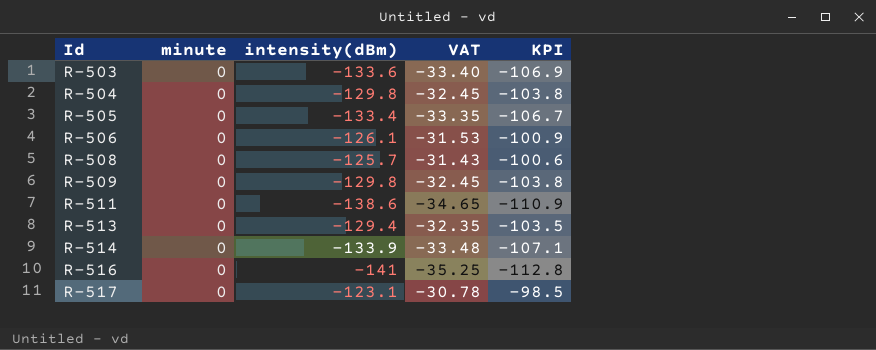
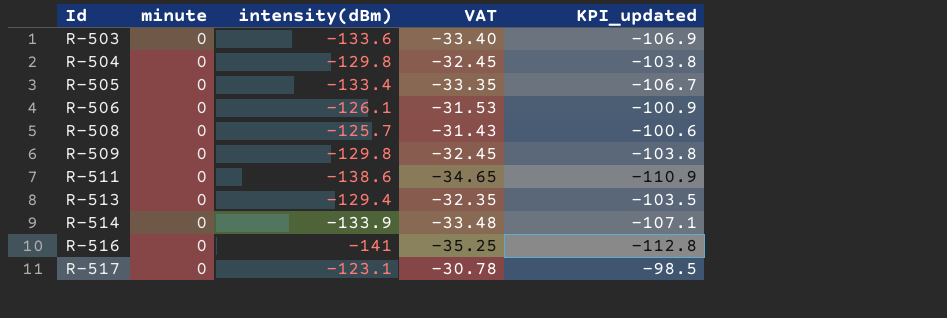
column name: KPI -> KPI_updated

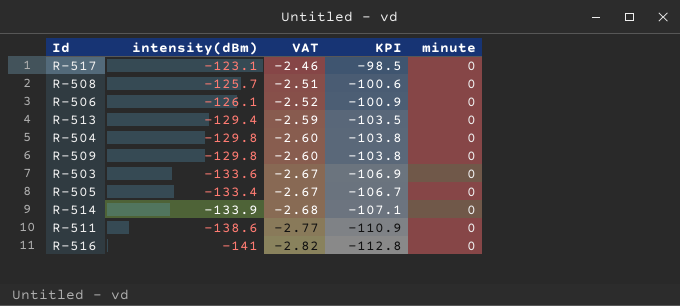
row order: Id ascending -> VAT descending
column VAT | formula: [intensity(dBm)] * 0.25 -> [intensity(dBm)] * 0.02
column name: KPI_updated -> KPI
column minute | position: 2 -> 5

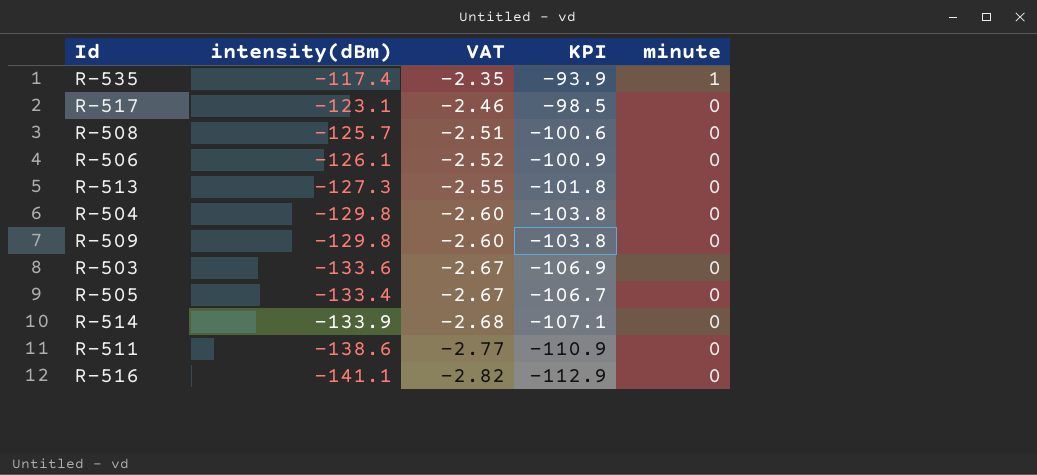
row R-535: none -> -117.4 | -2.35 | -93.9 | 1
R-513 | intensity(dBm): -129.4 -> -127.3
R-513 | VAT: -2.59 -> -2.55
R-513 | KPI: -103.5 -> -101.8
R-516 | intensity(dBm): -141 -> -141.1
R-516 | KPI: -112.8 -> -112.9

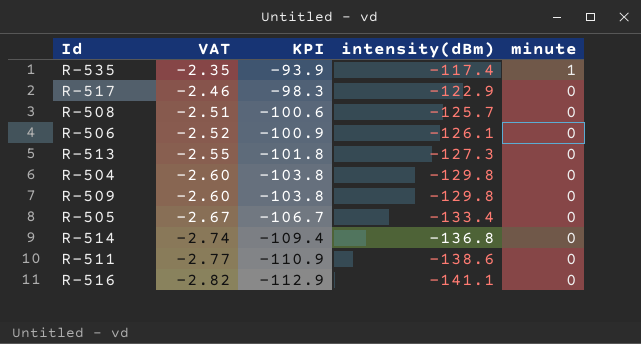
column intensity(dBm) | position: 2 -> 4
row R-503: -133.6 | -2.67 | -106.9 | 0 -> none
R-517 | KPI: -98.5 -> -98.3
R-517 | intensity(dBm): -123.1 -> -122.9
R-514 | VAT: -2.68 -> -2.74
R-514 | KPI: -107.1 -> -109.4
R-514 | intensity(dBm): -133.9 -> -136.8

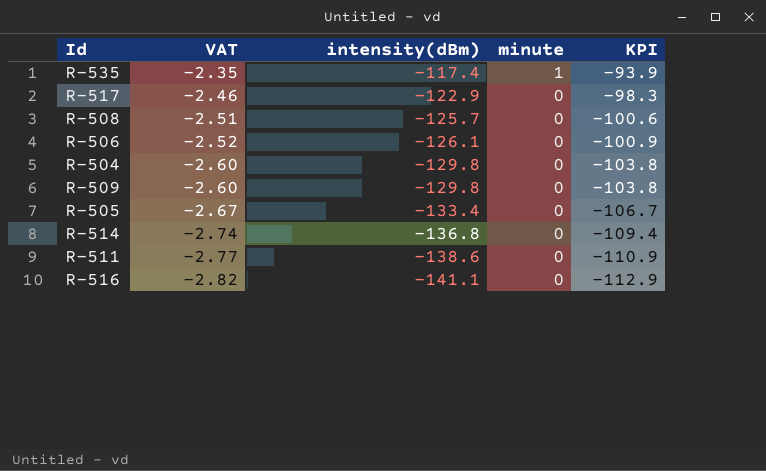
column KPI | position: 3 -> 5
row R-513: -2.55 | -101.8 | -127.3 | 0 -> none

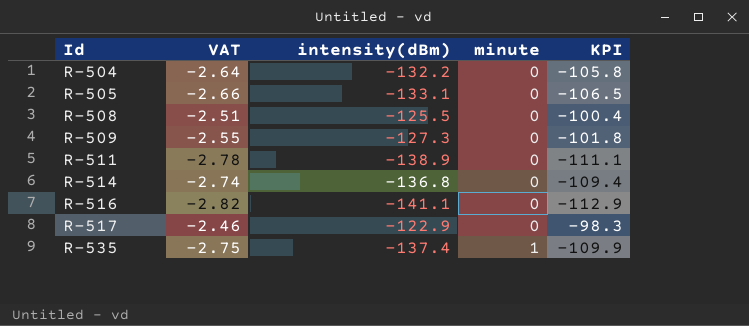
row order: VAT descending -> Id ascending
row R-506: -2.52 | -126.1 | 0 | -100.9 -> none
R-504 | VAT: -2.60 -> -2.64
R-504 | intensity(dBm): -129.8 -> -132.2
R-504 | KPI: -103.8 -> -105.8
R-505 | VAT: -2.67 -> -2.66
R-505 | intensity(dBm): -133.4 -> -133.1
R-505 | KPI: -106.7 -> -106.5
R-508 | intensity(dBm): -125.7 -> -125.5
R-508 | KPI: -100.6 -> -100.4
R-509 | VAT: -2.60 -> -2.55
R-509 | intensity(dBm): -129.8 -> -127.3
R-509 | KPI: -103.8 -> -101.8
R-511 | VAT: -2.77 -> -2.78
R-511 | intensity(dBm): -138.6 -> -138.9
R-511 | KPI: -110.9 -> -111.1
R-535 | VAT: -2.35 -> -2.75
R-535 | intensity(dBm): -117.4 -> -137.4
R-535 | KPI: -93.9 -> -109.9

